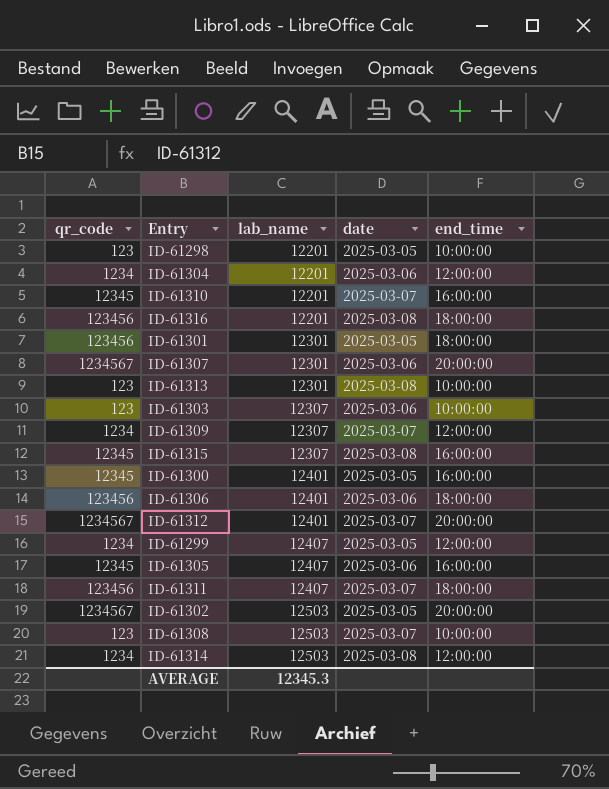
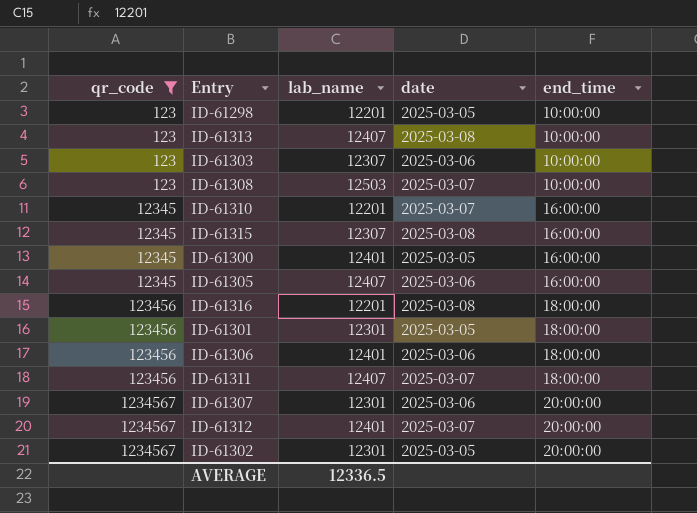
filter: none -> qr_code != 1234
row order: lab_name ascending -> qr_code ascending
ID-61313 | lab_name: 12301 -> 12407
ID-61302 | lab_name: 12503 -> 12301
AVERAGE | lab_name: 12345.3 -> 12336.5

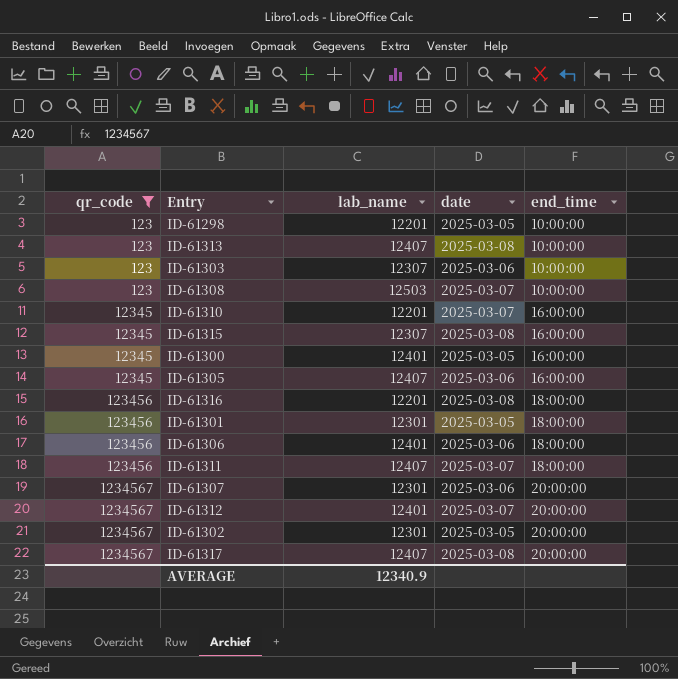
row ID-61317: none -> 1234567 | 12407 | 2025-03-08 | 20:00:00
AVERAGE | lab_name: 12336.5 -> 12340.9

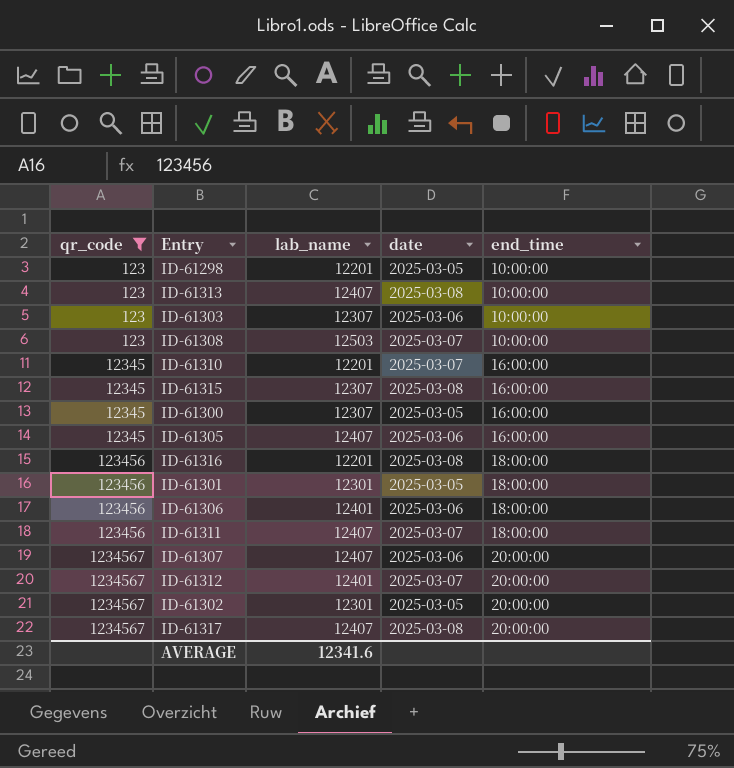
ID-61300 | lab_name: 12401 -> 12307
ID-61307 | lab_name: 12301 -> 12407
AVERAGE | lab_name: 12340.9 -> 12341.6

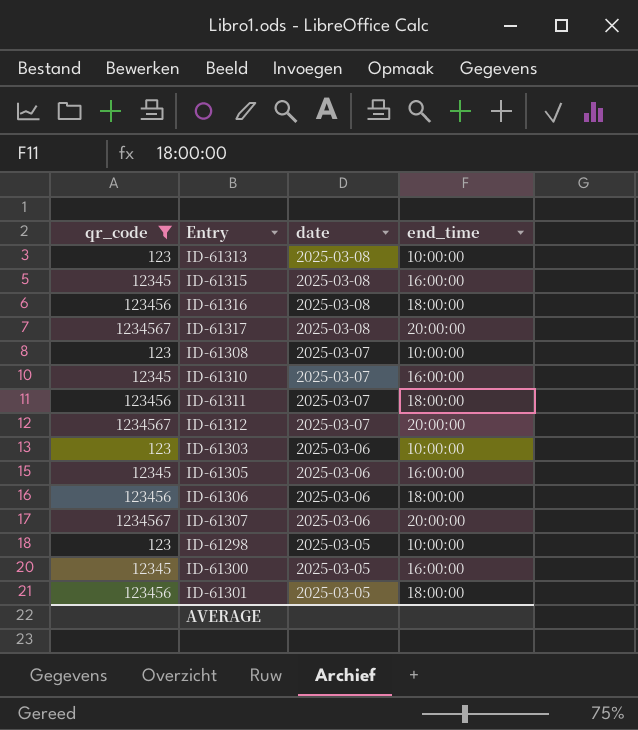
row order: qr_code ascending -> date descending
column lab_name | position: 3 -> none
row ID-61302: 1234567 | 12301 | 2025-03-05 | 20:00:00 -> none

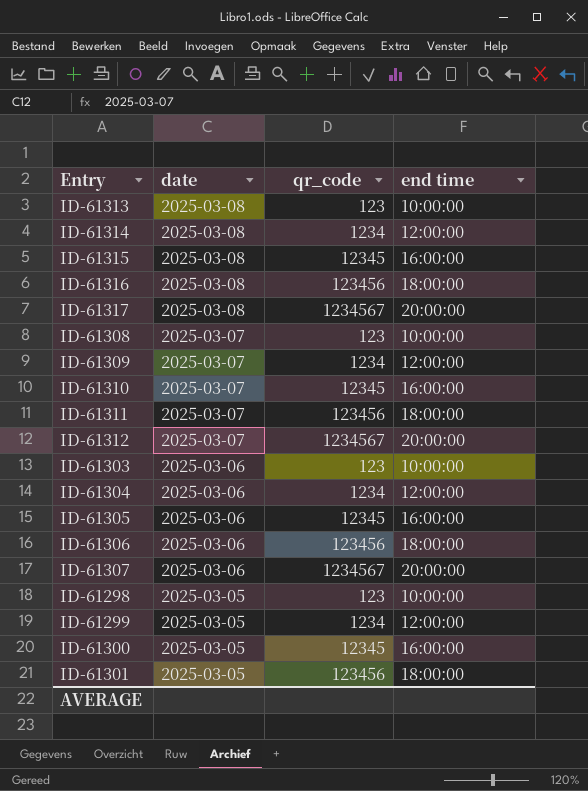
filter: qr_code != 1234 -> none
column qr_code | position: 1 -> 3
column name: end_time -> end time

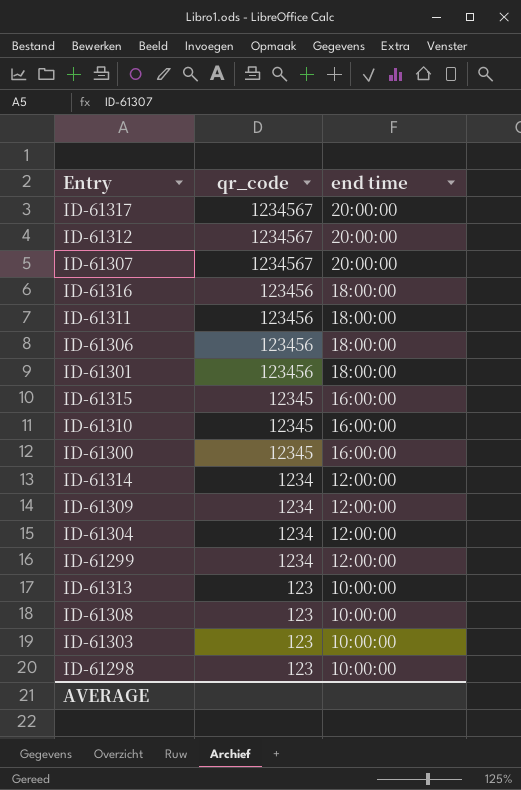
row order: date descending -> qr_code descending
column date | position: 2 -> none
row ID-61305: 2025-03-06 | 12345 | 16:00:00 -> none

